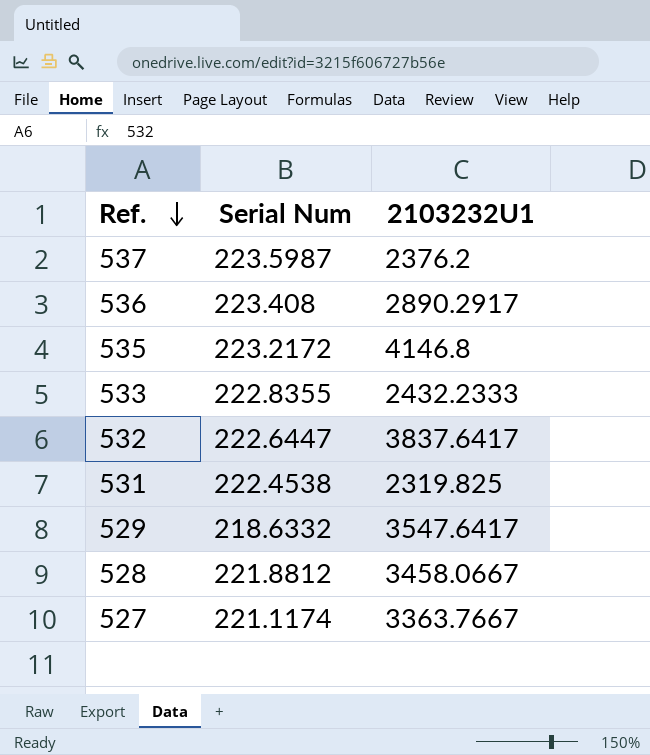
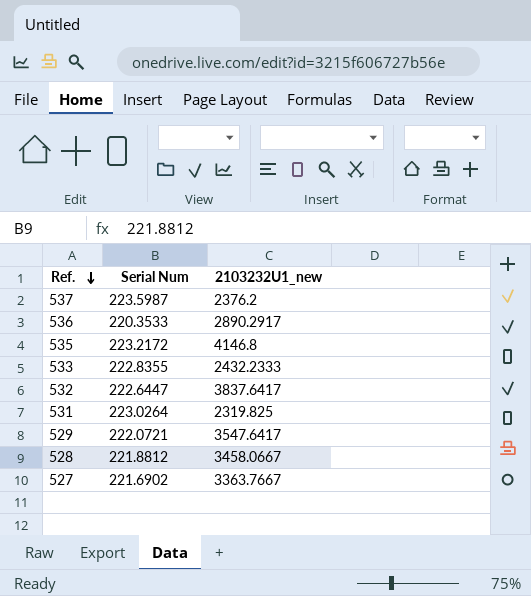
column name: 2103232U1 -> 2103232U1_new
536 | Serial Num: 223.408 -> 220.3533
531 | Serial Num: 222.4538 -> 223.0264
529 | Serial Num: 218.6332 -> 222.0721
527 | Serial Num: 221.1174 -> 221.6902

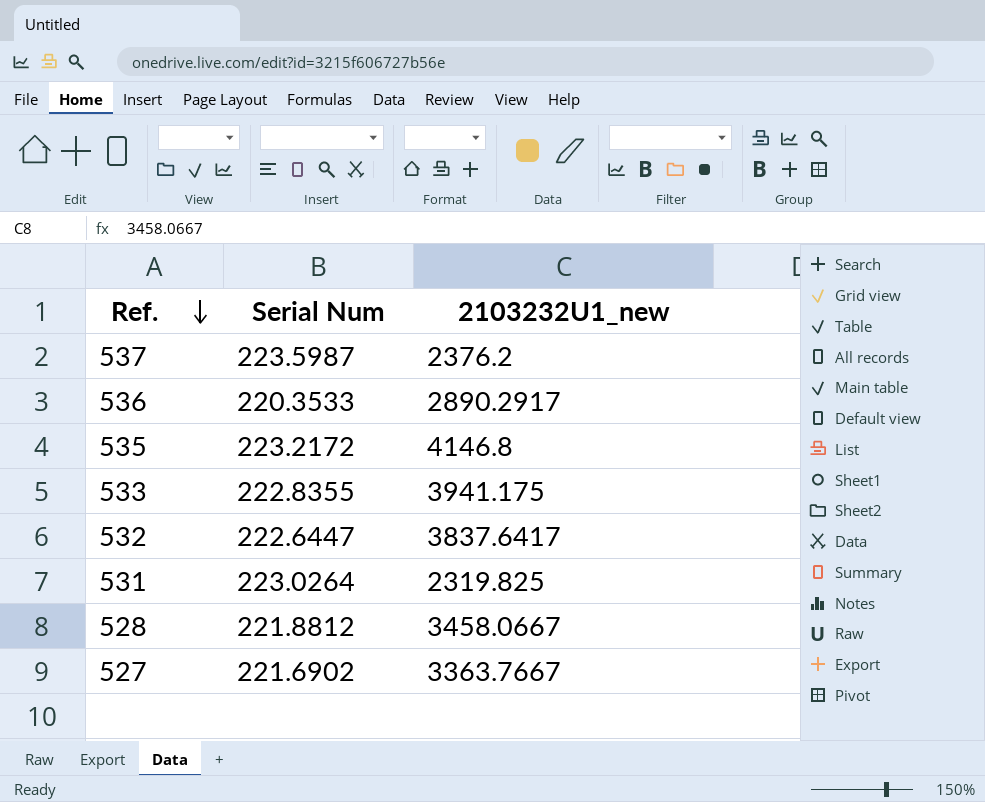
row 529: 222.0721 | 3547.6417 -> none
533 | 2103232U1_new: 2432.2333 -> 3941.175

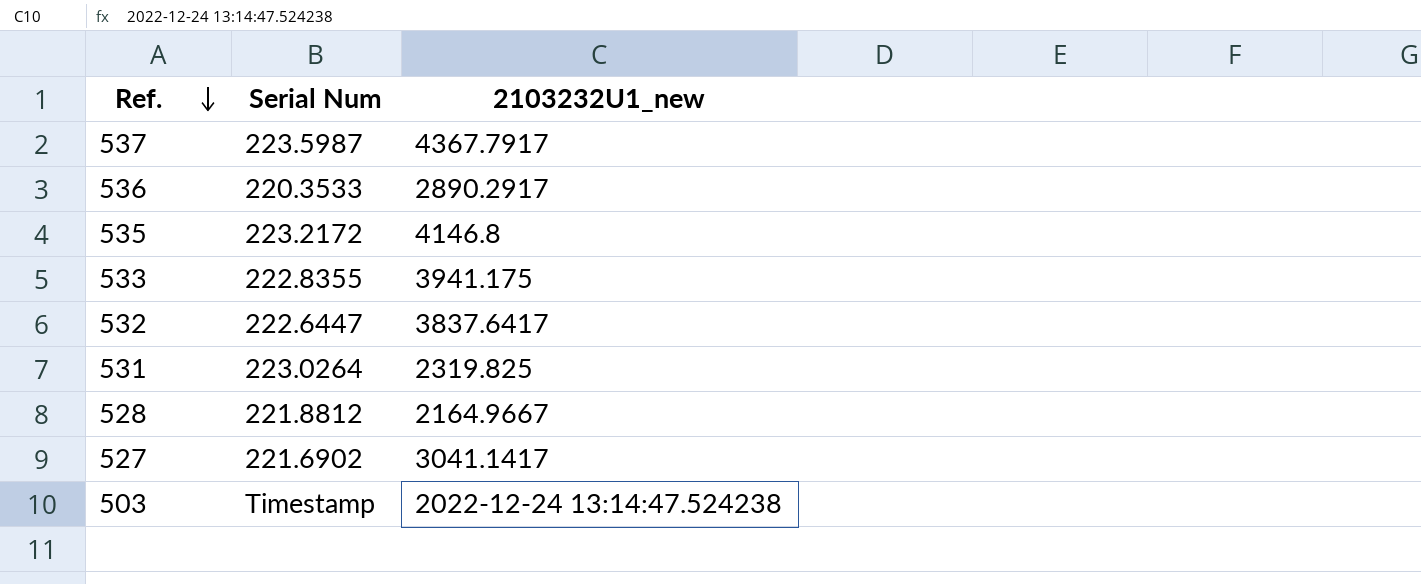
537 | 2103232U1_new: 2376.2 -> 4367.7917
528 | 2103232U1_new: 3458.0667 -> 2164.9667
527 | 2103232U1_new: 3363.7667 -> 3041.1417
row 503: none -> Timestamp | 2022-12-24 13:14:47.524238

